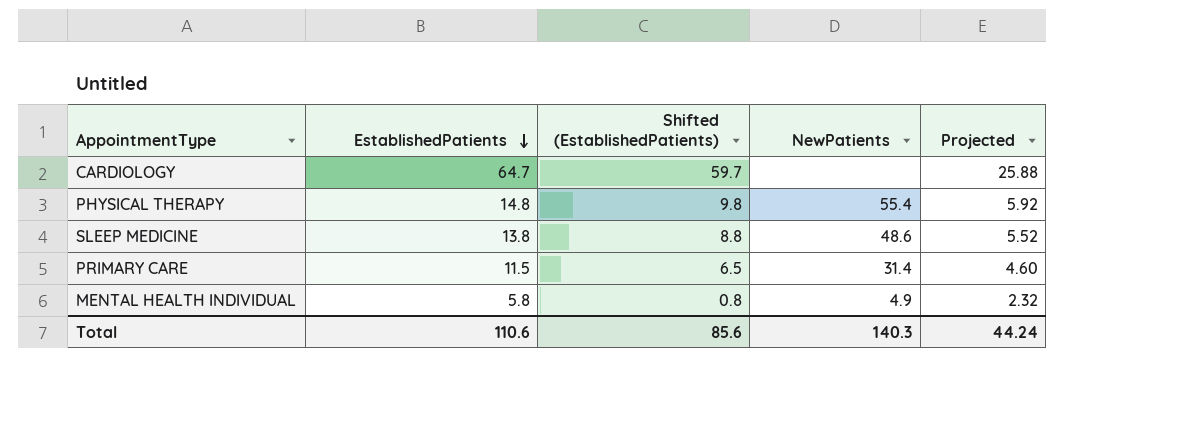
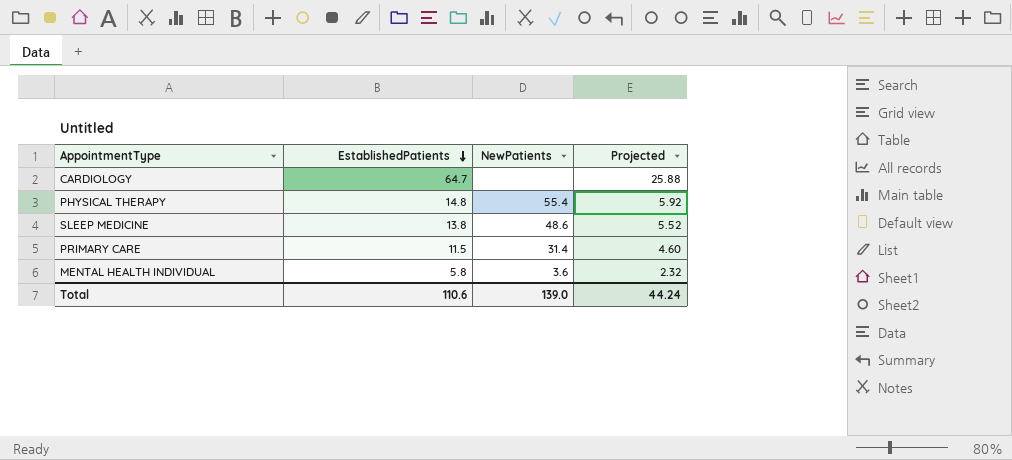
column Shifted (EstablishedPatients) | formula: [EstablishedPatients] - 5 -> none
MENTAL HEALTH INDIVIDUAL | NewPatients: 4.9 -> 3.6
Total | NewPatients: 140.3 -> 139.0

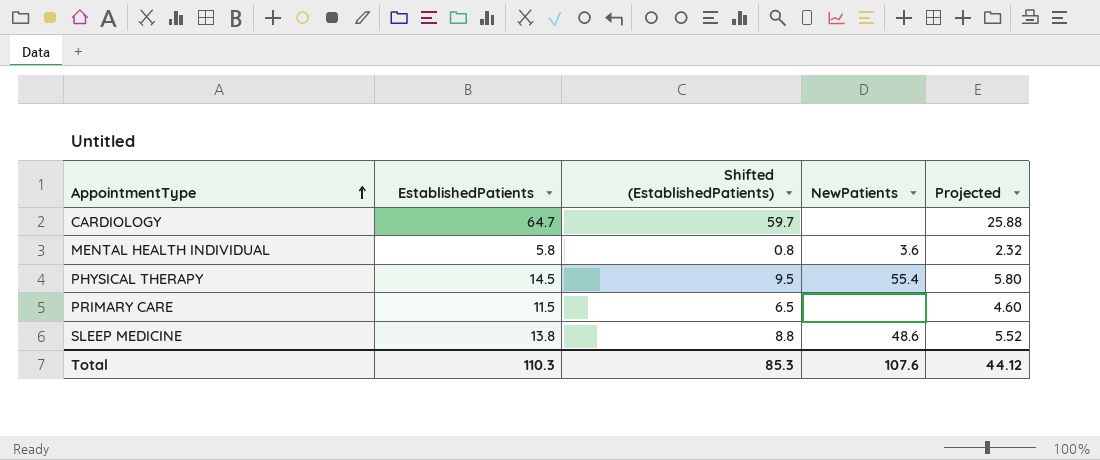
row order: EstablishedPatients descending -> AppointmentType ascending
column Shifted (EstablishedPatients) | formula: none -> [EstablishedPatients] - 5
PHYSICAL THERAPY | EstablishedPatients: 14.8 -> 14.5
PHYSICAL THERAPY | Projected: 5.92 -> 5.80
PRIMARY CARE | NewPatients: 31.4 -> none
Total | EstablishedPatients: 110.6 -> 110.3
Total | NewPatients: 139.0 -> 107.6
Total | Projected: 44.24 -> 44.12

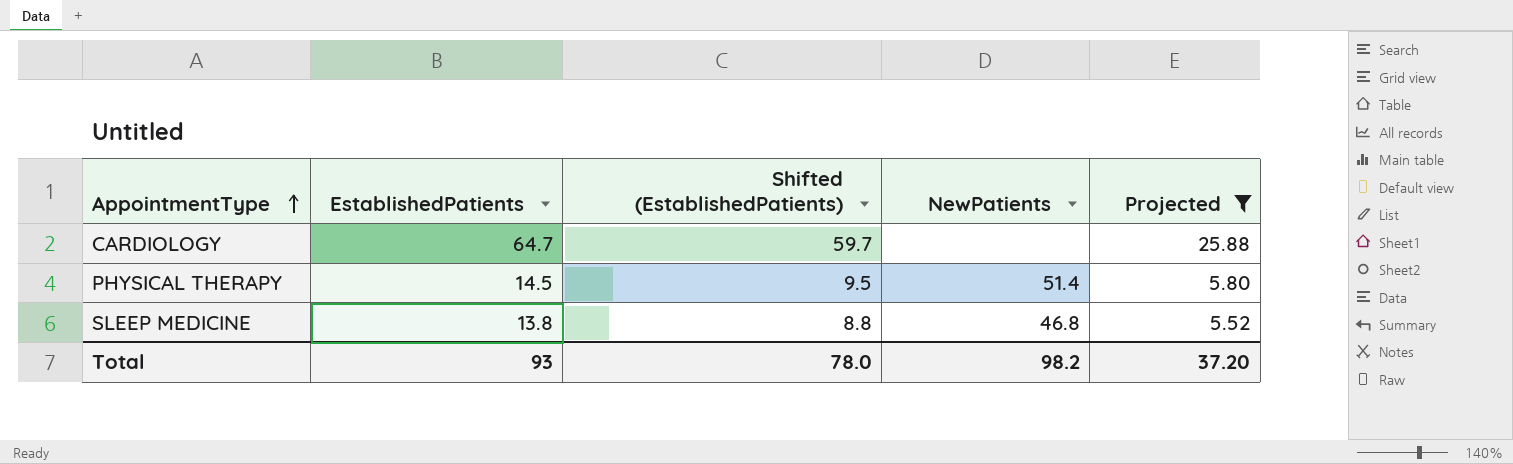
filter: none -> Projected >= 5.52
PHYSICAL THERAPY | NewPatients: 55.4 -> 51.4
SLEEP MEDICINE | NewPatients: 48.6 -> 46.8
Total | EstablishedPatients: 110.3 -> 93
Total | Shifted (EstablishedPatients): 85.3 -> 78.0
Total | NewPatients: 107.6 -> 98.2
Total | Projected: 44.12 -> 37.20

